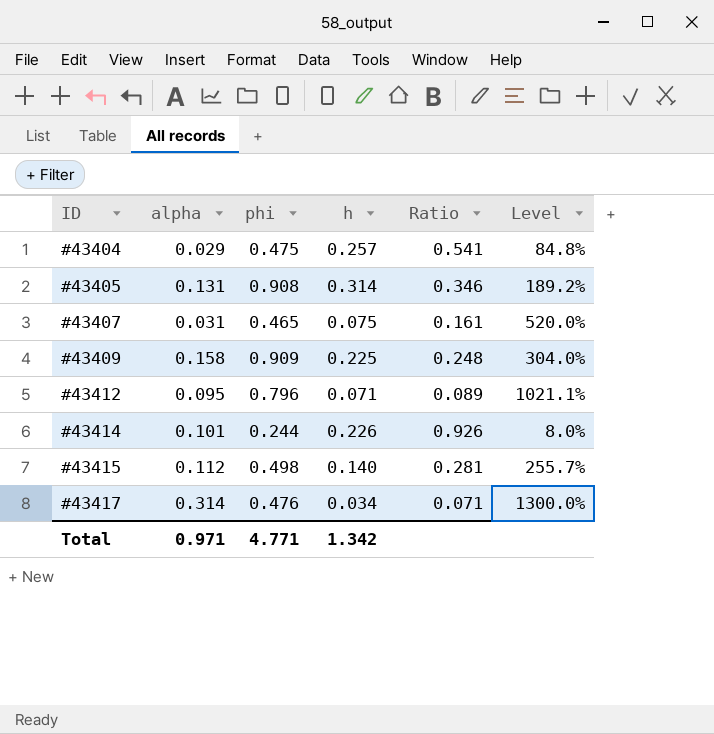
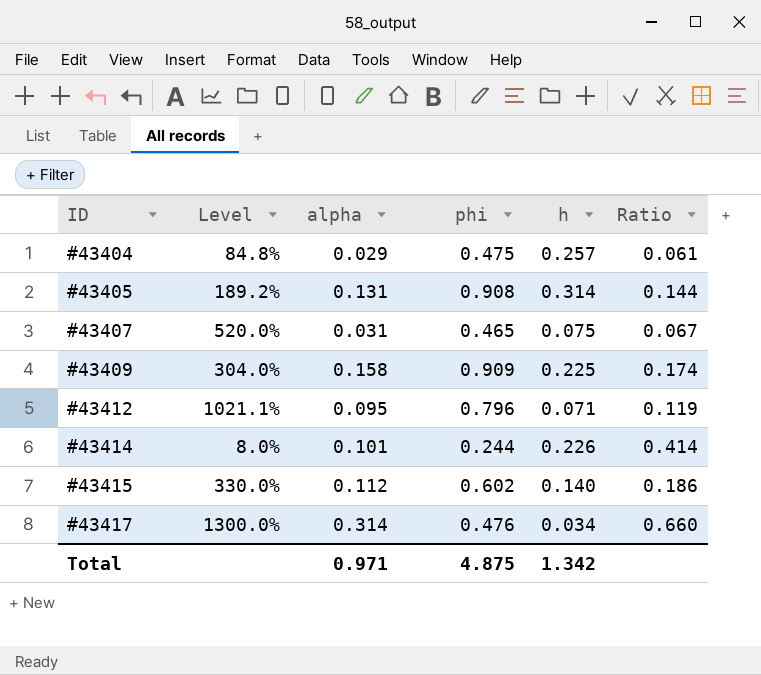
column Level | position: 6 -> 2
column Ratio | formula: [h] / [phi] -> [alpha] / [phi]
#43415 | Level: 255.7% -> 330.0%
#43415 | phi: 0.498 -> 0.602
Total | phi: 4.771 -> 4.875

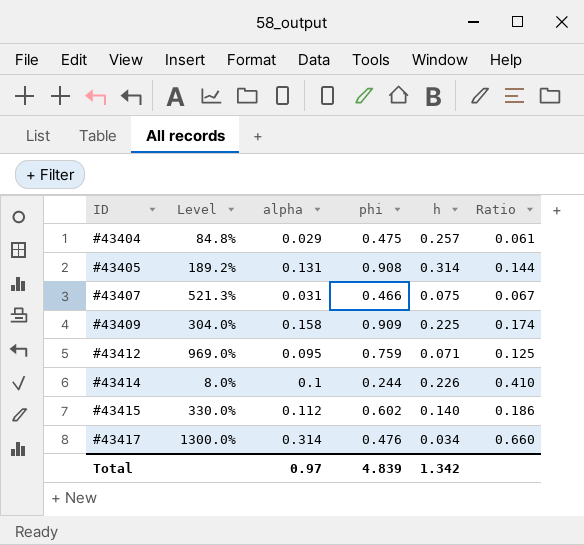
#43407 | Level: 520.0% -> 521.3%
#43407 | phi: 0.465 -> 0.466
#43412 | Level: 1021.1% -> 969.0%
#43412 | phi: 0.796 -> 0.759
#43412 | Ratio: 0.119 -> 0.125
#43414 | alpha: 0.101 -> 0.1
#43414 | Ratio: 0.414 -> 0.410
Total | alpha: 0.971 -> 0.97
Total | phi: 4.875 -> 4.839

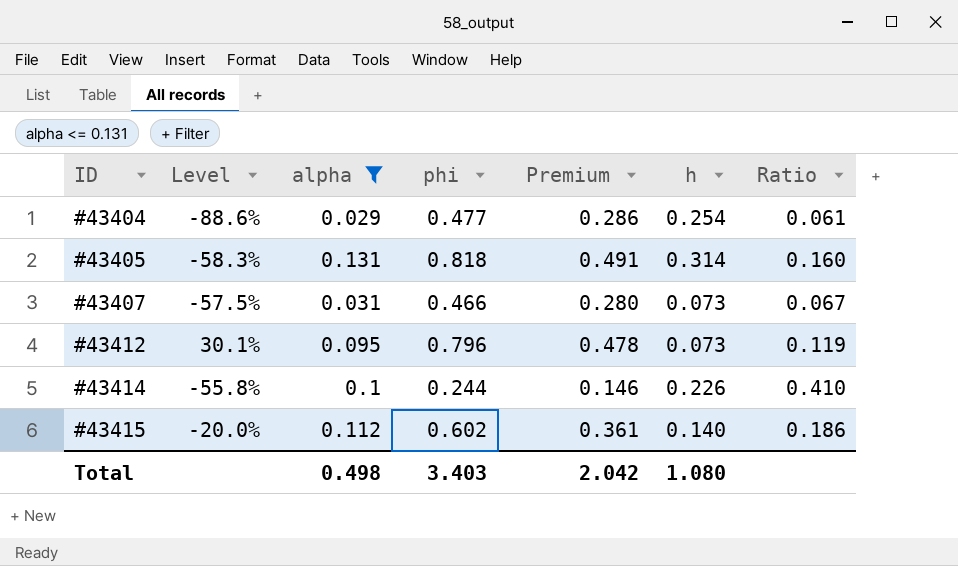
filter: none -> alpha <= 0.131
column Level | formula: ([phi] - [h]) / [h] -> ([alpha] - [h]) / [h]
column Premium | formula: none -> [phi] * 0.6
#43404 | phi: 0.475 -> 0.477
#43404 | h: 0.257 -> 0.254
#43405 | phi: 0.908 -> 0.818
#43405 | Ratio: 0.144 -> 0.160
#43407 | h: 0.075 -> 0.073
#43412 | phi: 0.759 -> 0.796
#43412 | h: 0.071 -> 0.073
#43412 | Ratio: 0.125 -> 0.119
Total | alpha: 0.97 -> 0.498
Total | phi: 4.839 -> 3.403
Total | h: 1.342 -> 1.080

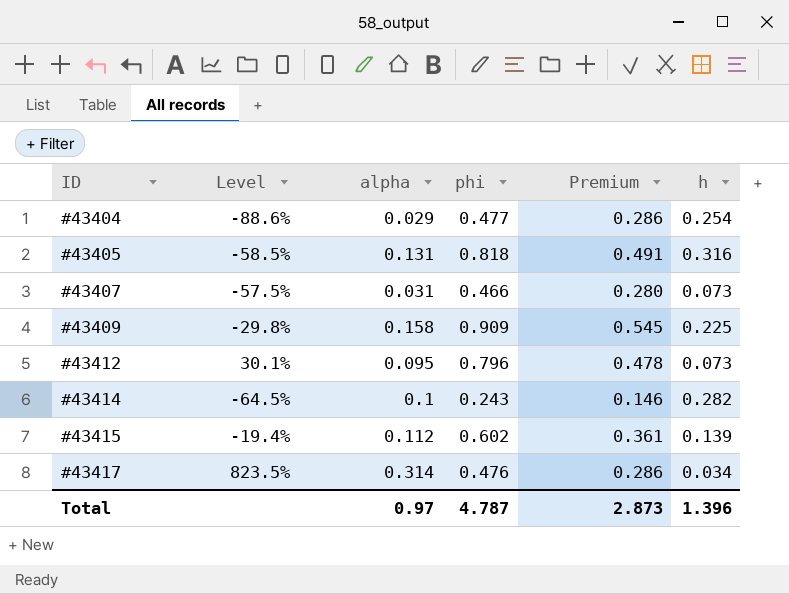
filter: alpha <= 0.131 -> none
column Ratio | formula: [alpha] / [phi] -> none
#43405 | Level: -58.3% -> -58.5%
#43405 | h: 0.314 -> 0.316
#43414 | Level: -55.8% -> -64.5%
#43414 | phi: 0.244 -> 0.243
#43414 | h: 0.226 -> 0.282
#43415 | Level: -20.0% -> -19.4%
#43415 | h: 0.140 -> 0.139
Total | alpha: 0.498 -> 0.97
Total | phi: 3.403 -> 4.787
Total | Premium: 2.042 -> 2.873
Total | h: 1.080 -> 1.396

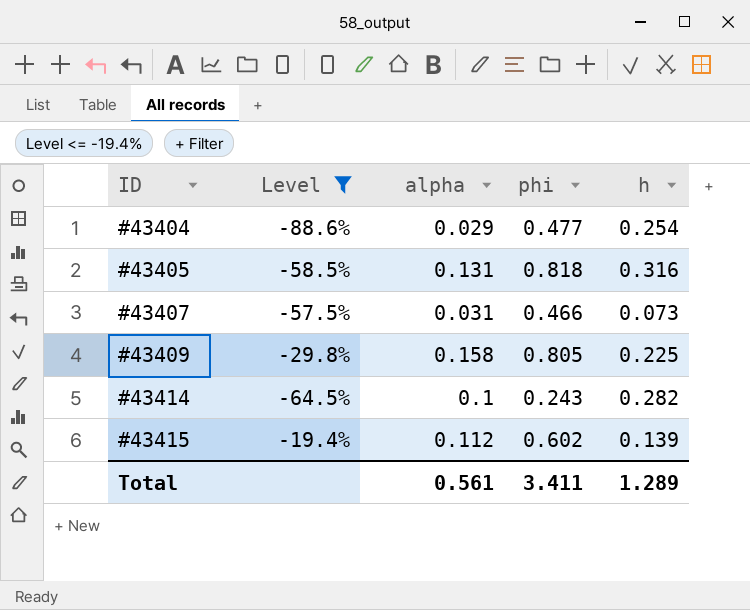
filter: none -> Level <= -19.4%
column Premium | formula: [phi] * 0.6 -> none
#43409 | phi: 0.909 -> 0.805
Total | alpha: 0.97 -> 0.561
Total | phi: 4.787 -> 3.411
Total | h: 1.396 -> 1.289

